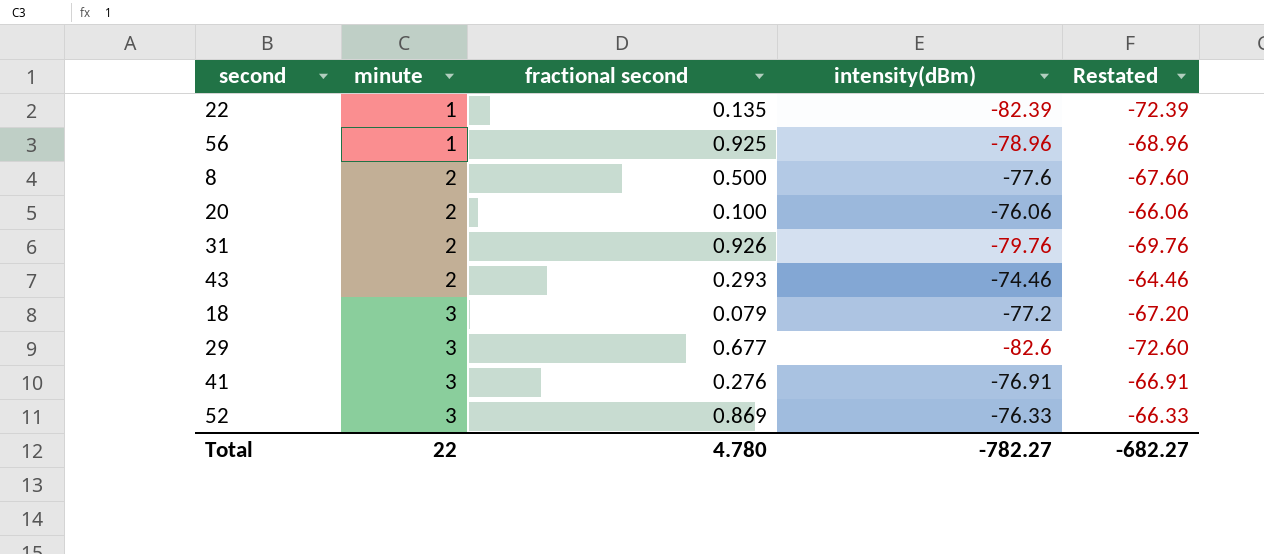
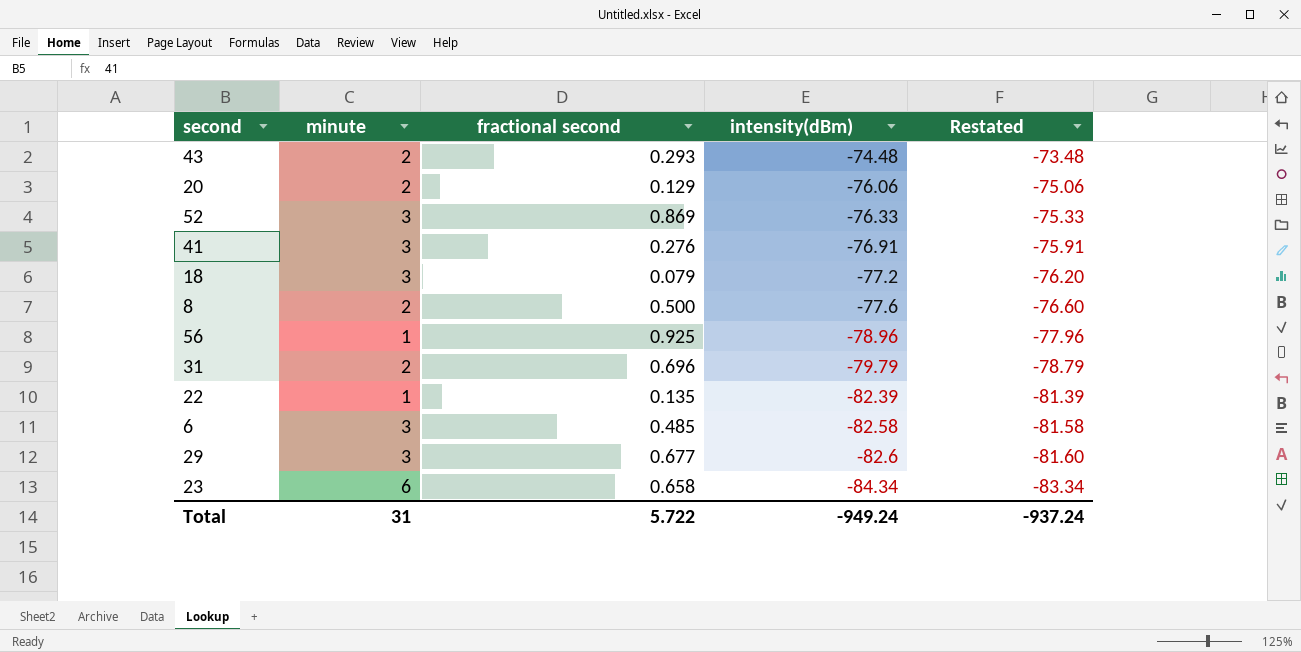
row order: minute ascending -> intensity(dBm) descending
column Restated | formula: [intensity(dBm)] + 10 -> [intensity(dBm)] + 1
43 | intensity(dBm): -74.46 -> -74.48
20 | fractional second: 0.100 -> 0.129
31 | fractional second: 0.926 -> 0.696
31 | intensity(dBm): -79.76 -> -79.79
row 6: none -> 3 | 0.485 | -82.58 | -81.58
row 23: none -> 6 | 0.658 | -84.34 | -83.34
Total | minute: 22 -> 31
Total | fractional second: 4.780 -> 5.722
Total | intensity(dBm): -782.27 -> -949.24
Total | Restated: -682.27 -> -937.24

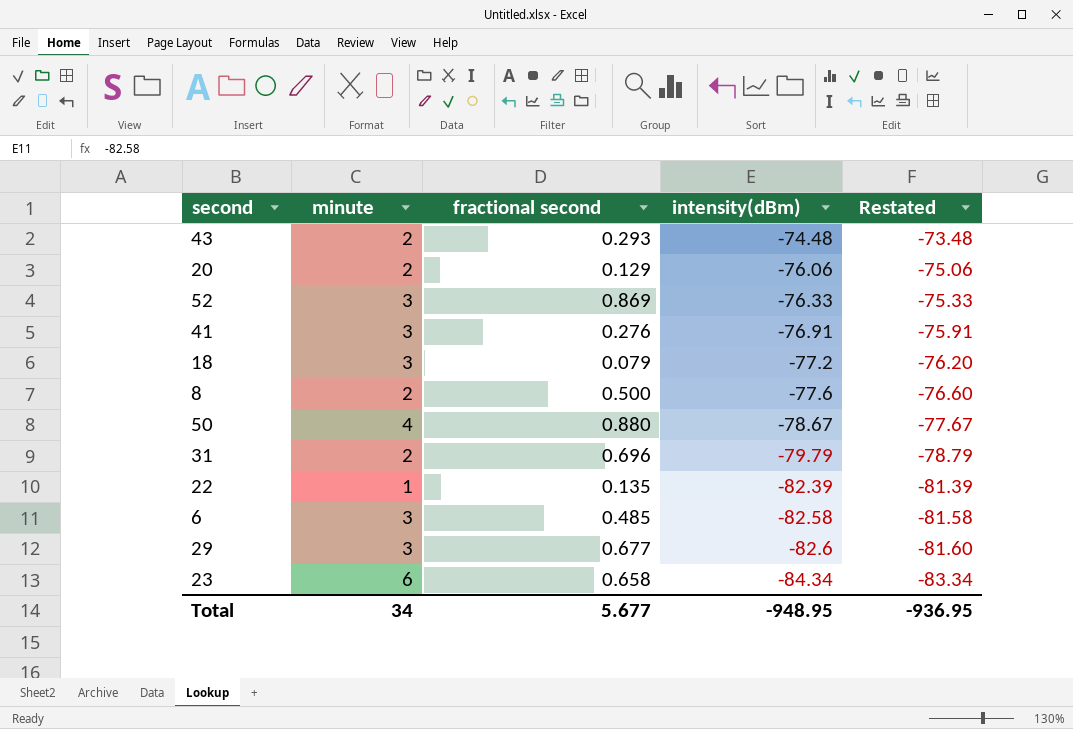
row 56: 1 | 0.925 | -78.96 | -77.96 -> none
row 50: none -> 4 | 0.880 | -78.67 | -77.67
Total | minute: 31 -> 34
Total | fractional second: 5.722 -> 5.677
Total | intensity(dBm): -949.24 -> -948.95
Total | Restated: -937.24 -> -936.95

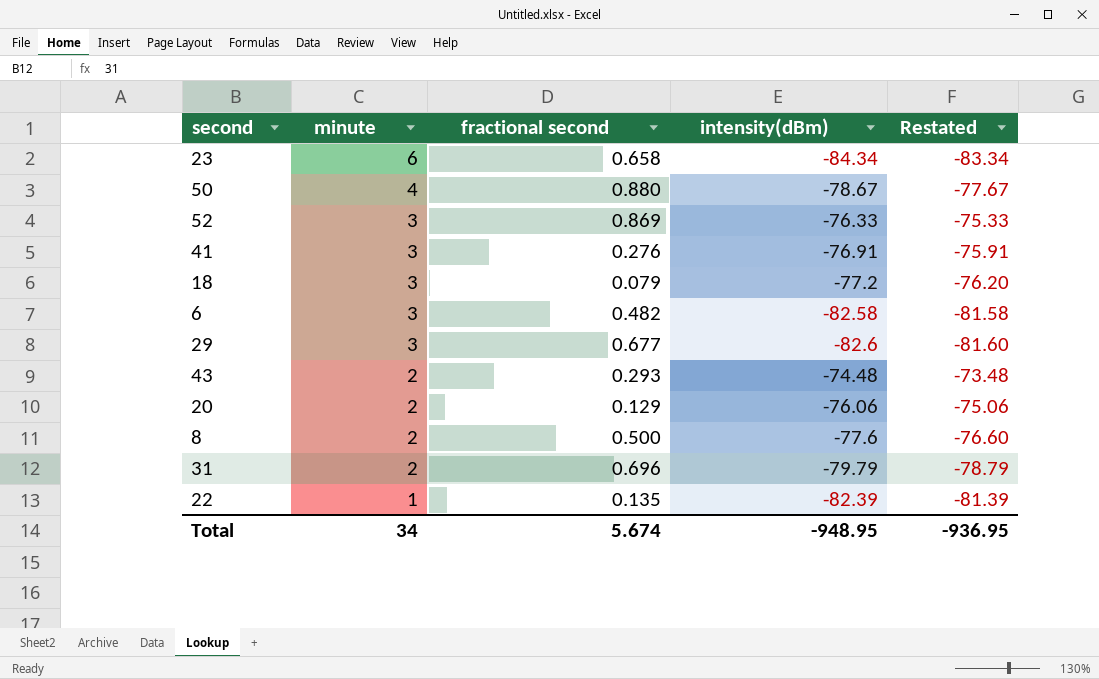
row order: intensity(dBm) descending -> minute descending
6 | fractional second: 0.485 -> 0.482
Total | fractional second: 5.677 -> 5.674

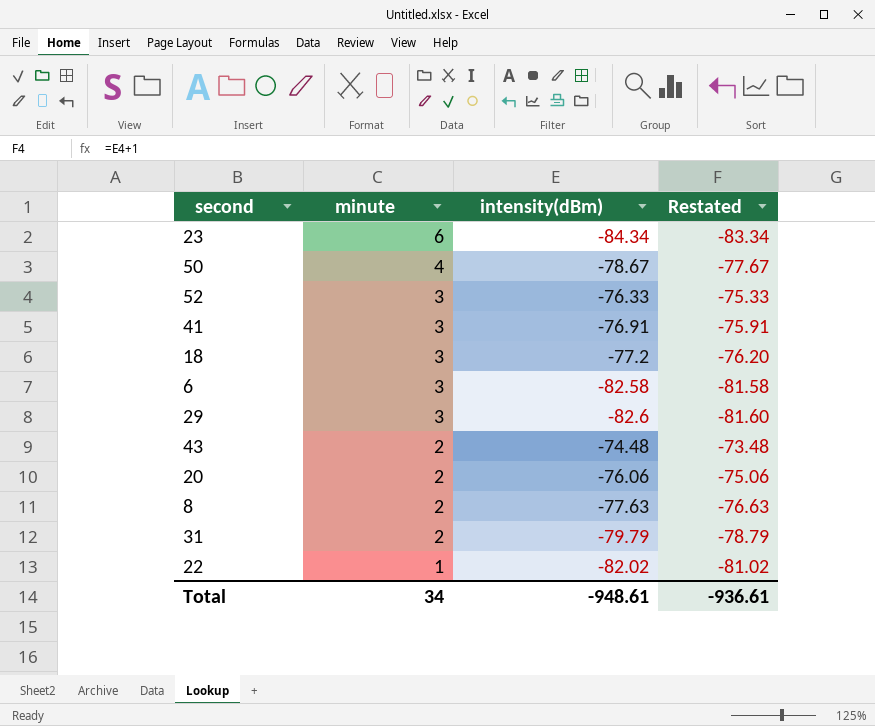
column fractional second | position: 3 -> none
8 | intensity(dBm): -77.6 -> -77.63
8 | Restated: -76.60 -> -76.63
22 | intensity(dBm): -82.39 -> -82.02
22 | Restated: -81.39 -> -81.02
Total | intensity(dBm): -948.95 -> -948.61
Total | Restated: -936.95 -> -936.61

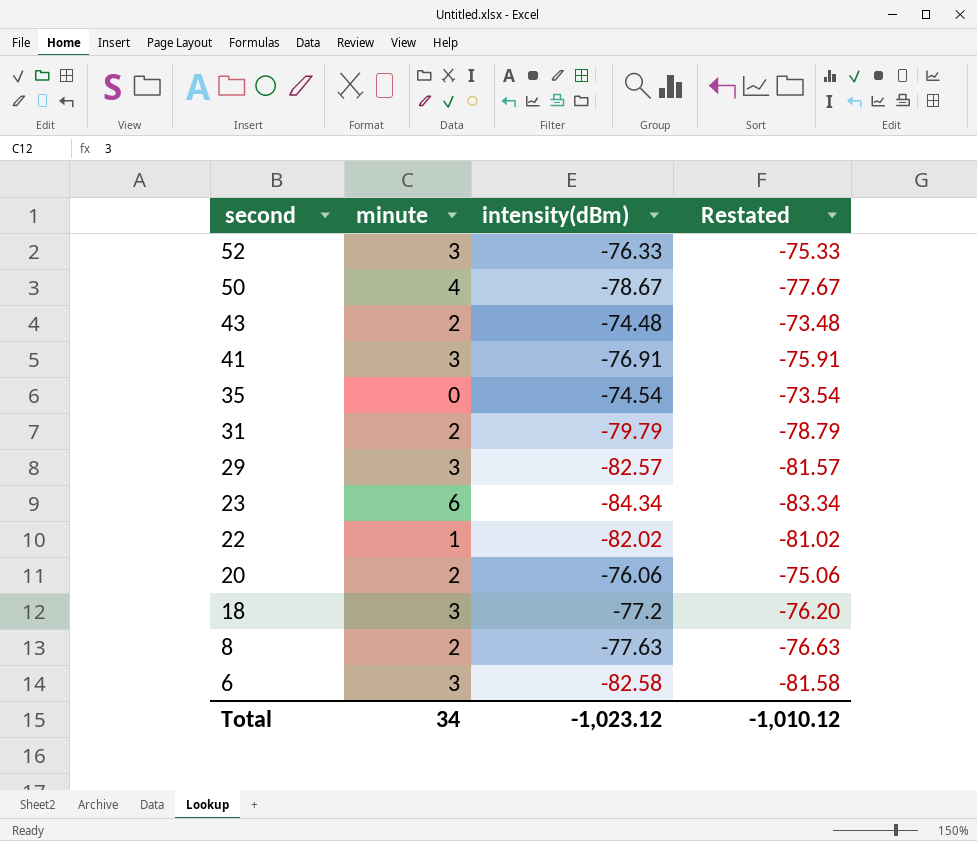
row order: minute descending -> second descending
row 35: none -> 0 | -74.54 | -73.54
29 | intensity(dBm): -82.6 -> -82.57
29 | Restated: -81.60 -> -81.57
Total | intensity(dBm): -948.61 -> -1,023.12
Total | Restated: -936.61 -> -1,010.12

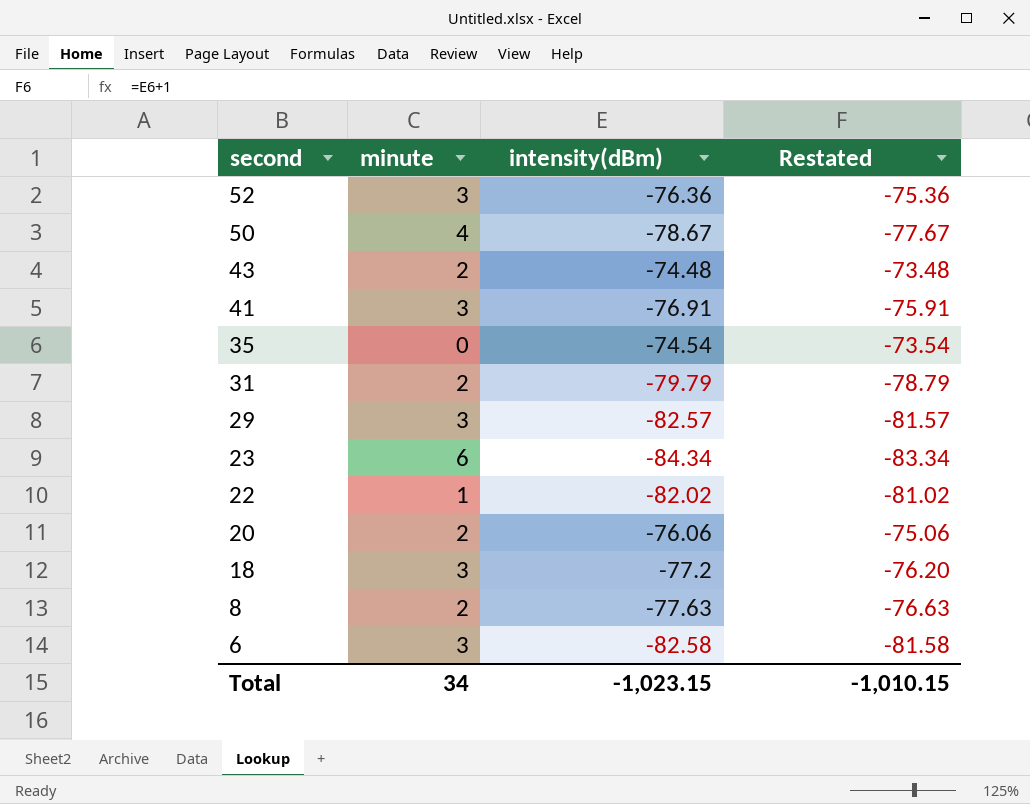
52 | intensity(dBm): -76.33 -> -76.36
52 | Restated: -75.33 -> -75.36
Total | intensity(dBm): -1,023.12 -> -1,023.15
Total | Restated: -1,010.12 -> -1,010.15

